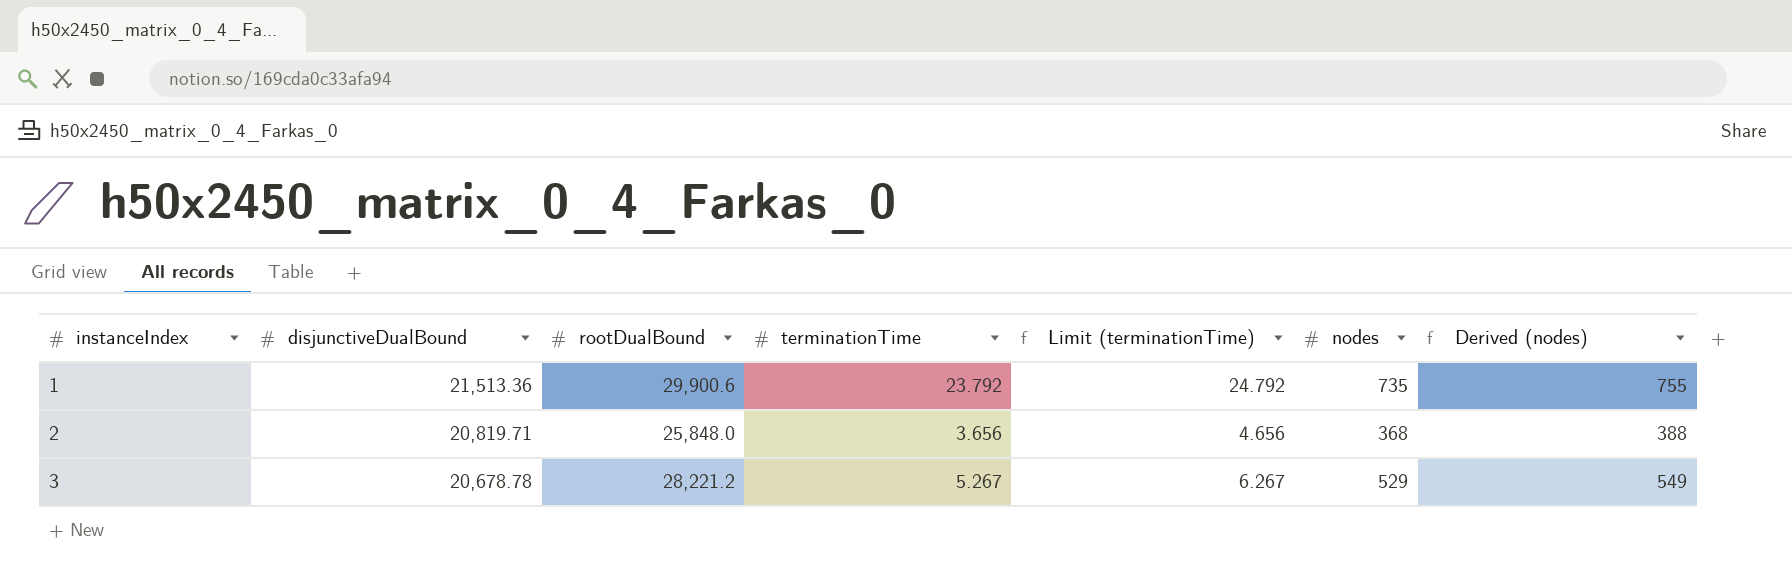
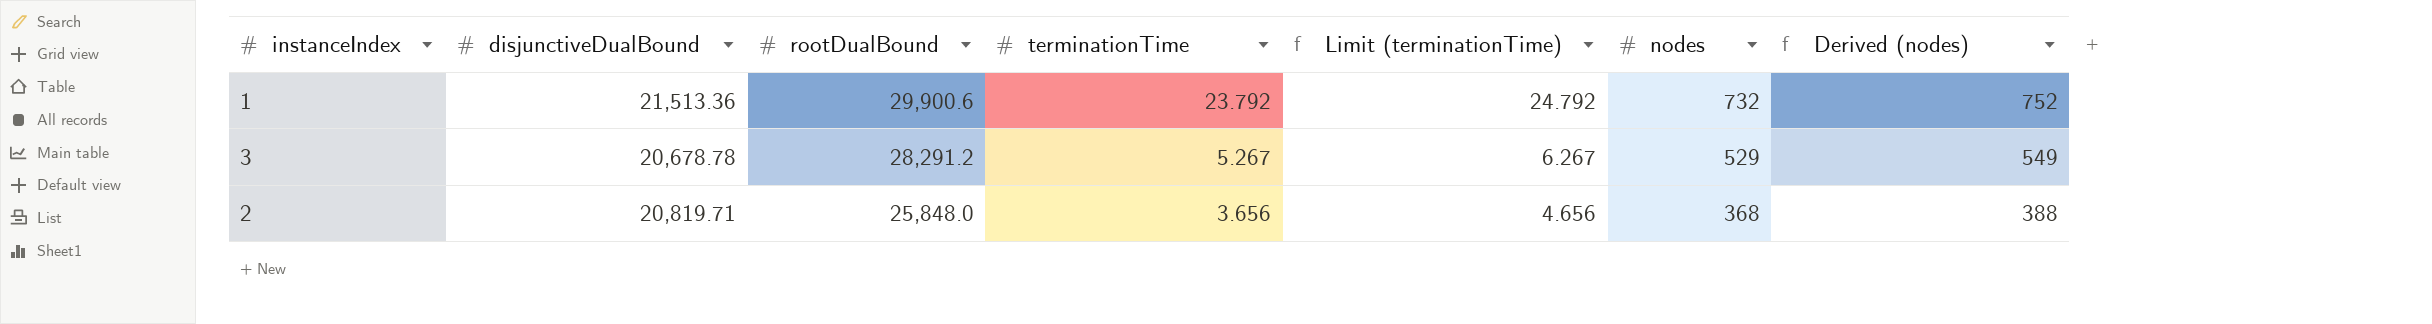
row order: instanceIndex ascending -> rootDualBound descending
1 | nodes: 735 -> 732
1 | Derived (nodes): 755 -> 752
3 | rootDualBound: 28,221.2 -> 28,291.2

